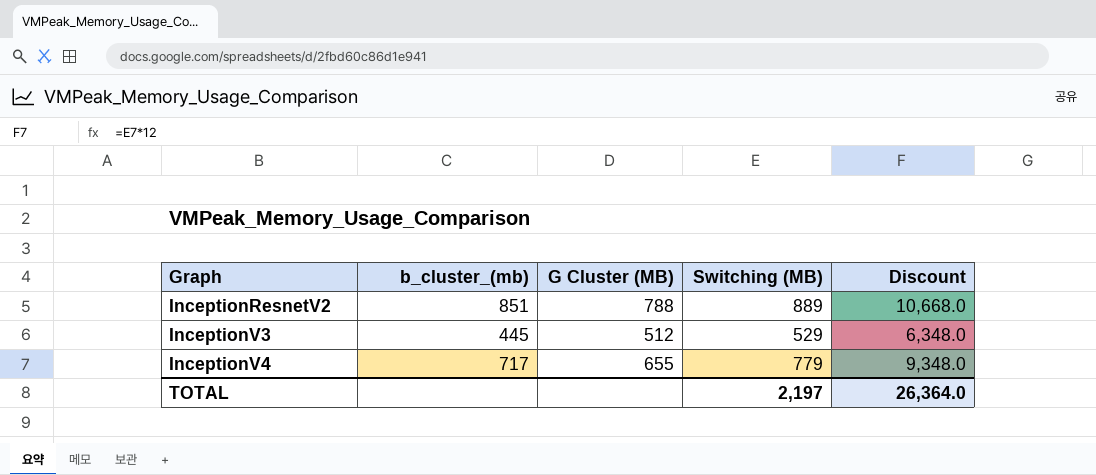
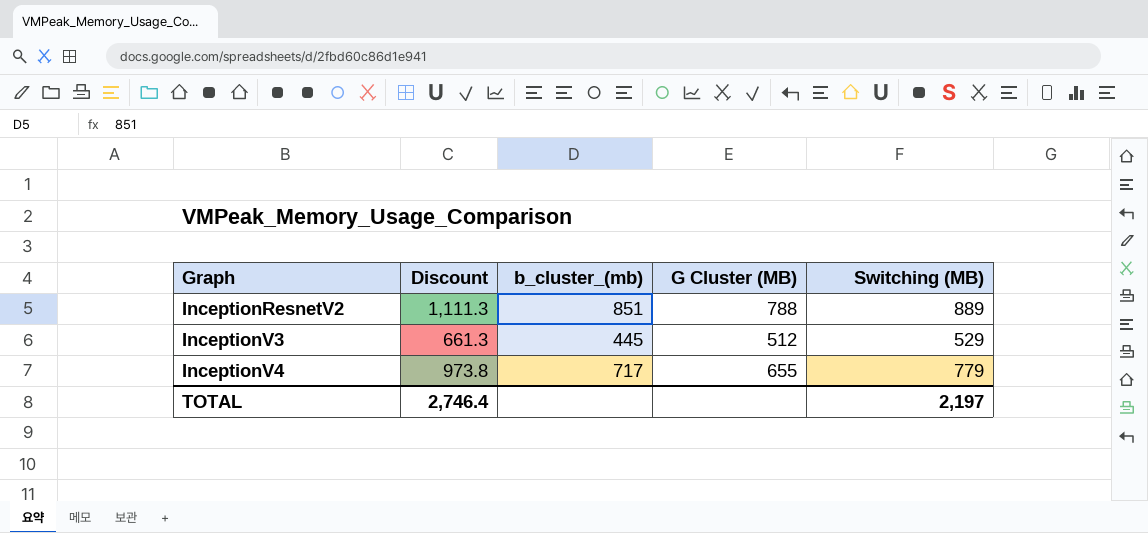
column Discount | formula: [Switching (MB)] * 12 -> [Switching (MB)] * 1.25
column Discount | position: 5 -> 2
TOTAL | Discount: 26,364.0 -> 2,746.4

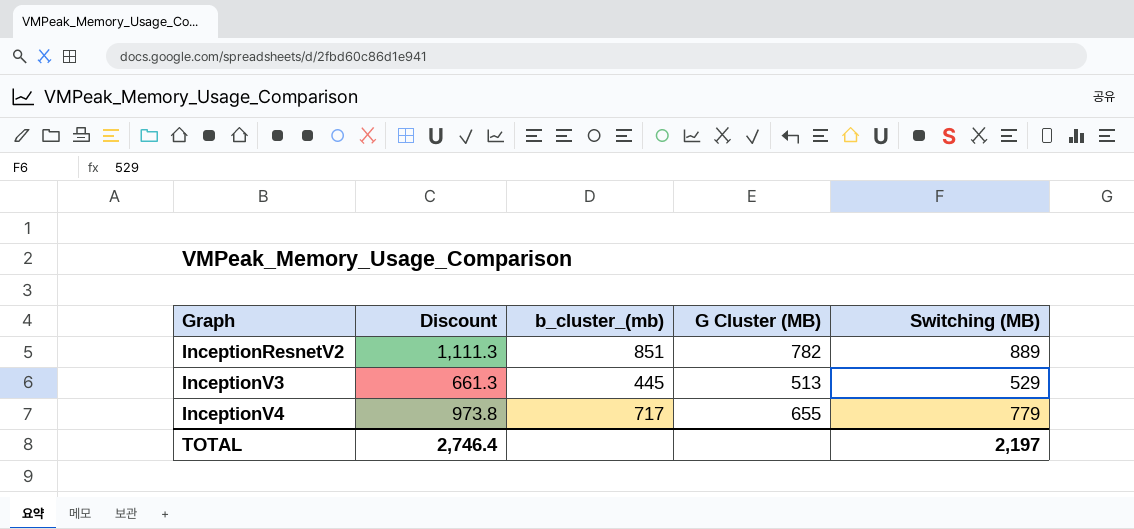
InceptionResnetV2 | G Cluster (MB): 788 -> 782
InceptionV3 | G Cluster (MB): 512 -> 513

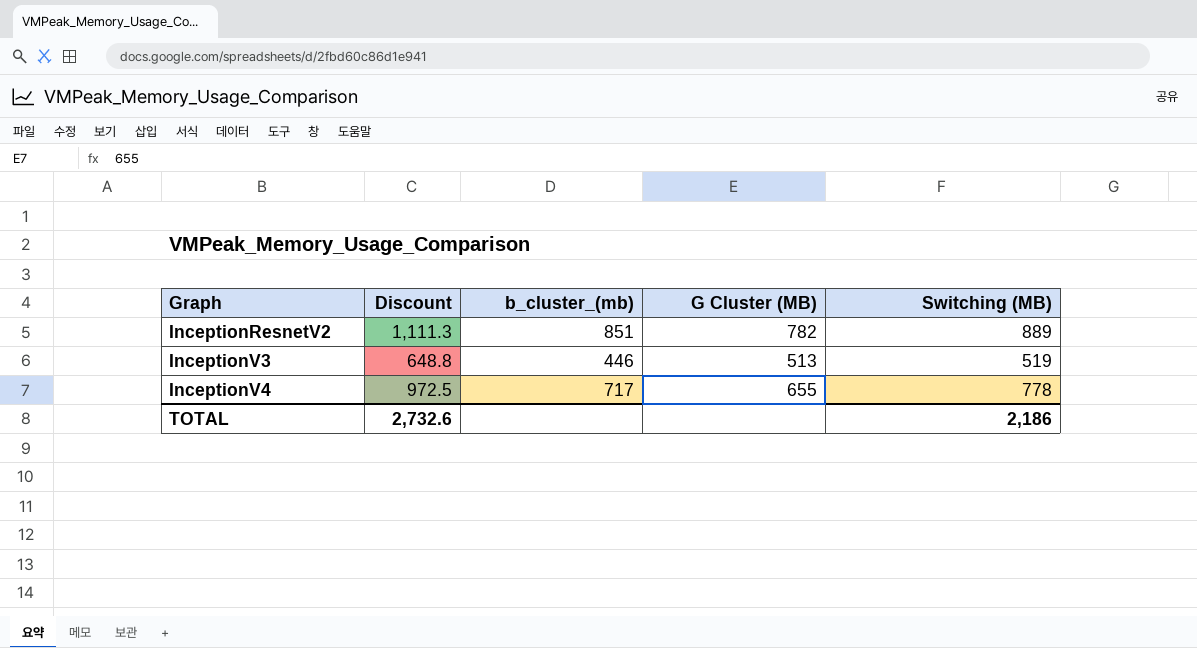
InceptionV3 | Discount: 661.3 -> 648.8
InceptionV3 | b_cluster_(mb): 445 -> 446
InceptionV3 | Switching (MB): 529 -> 519
InceptionV4 | Discount: 973.8 -> 972.5
InceptionV4 | Switching (MB): 779 -> 778
TOTAL | Discount: 2,746.4 -> 2,732.6
TOTAL | Switching (MB): 2,197 -> 2,186

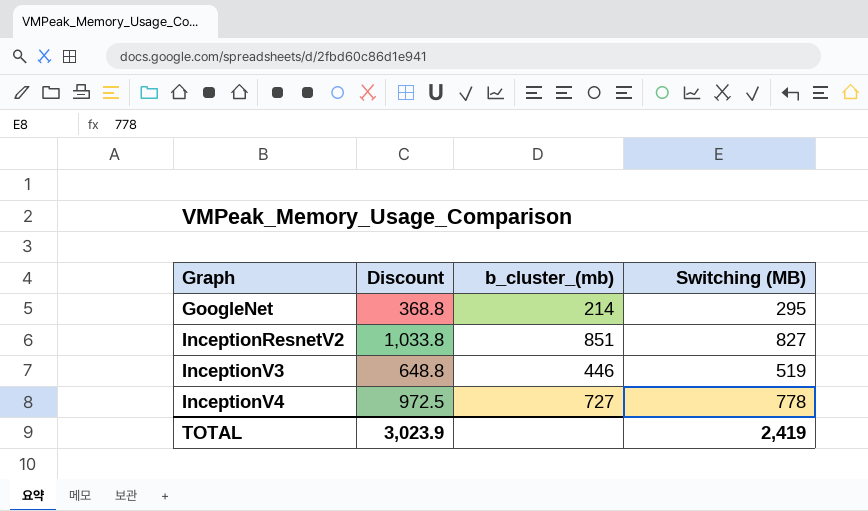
column G Cluster (MB) | position: 4 -> none
row GoogleNet: none -> 368.8 | 214 | 295
InceptionResnetV2 | Discount: 1,111.3 -> 1,033.8
InceptionResnetV2 | Switching (MB): 889 -> 827
InceptionV4 | b_cluster_(mb): 717 -> 727
TOTAL | Discount: 2,732.6 -> 3,023.9
TOTAL | Switching (MB): 2,186 -> 2,419

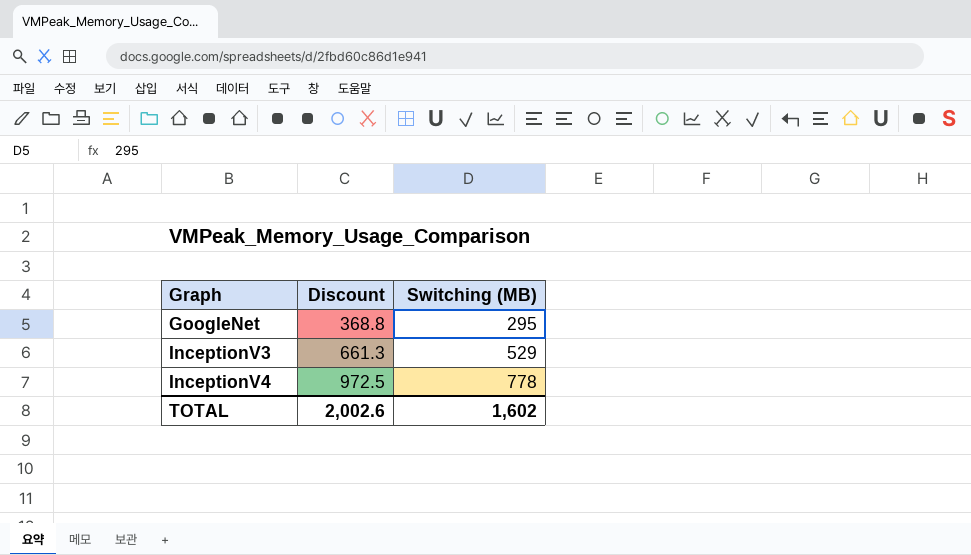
column b_cluster_(mb) | position: 3 -> none
row InceptionResnetV2: 1,033.8 | 851 | 827 -> none
InceptionV3 | Discount: 648.8 -> 661.3
InceptionV3 | Switching (MB): 519 -> 529
TOTAL | Discount: 3,023.9 -> 2,002.6
TOTAL | Switching (MB): 2,419 -> 1,602

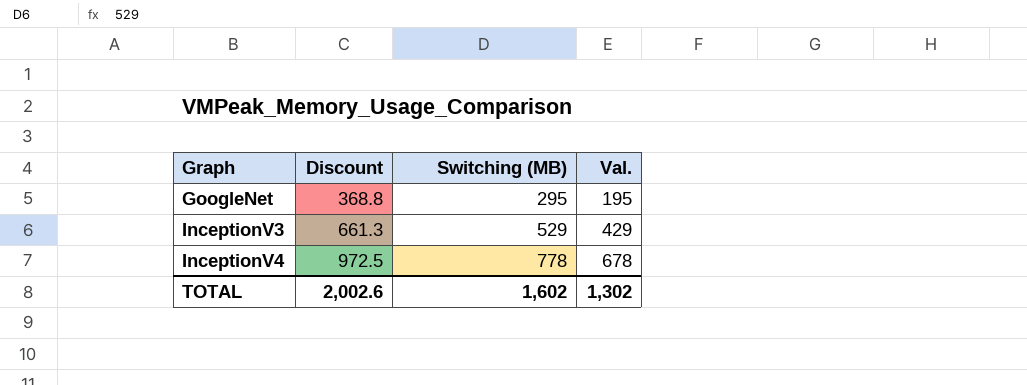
column Val. | formula: none -> [Switching (MB)] - 100

